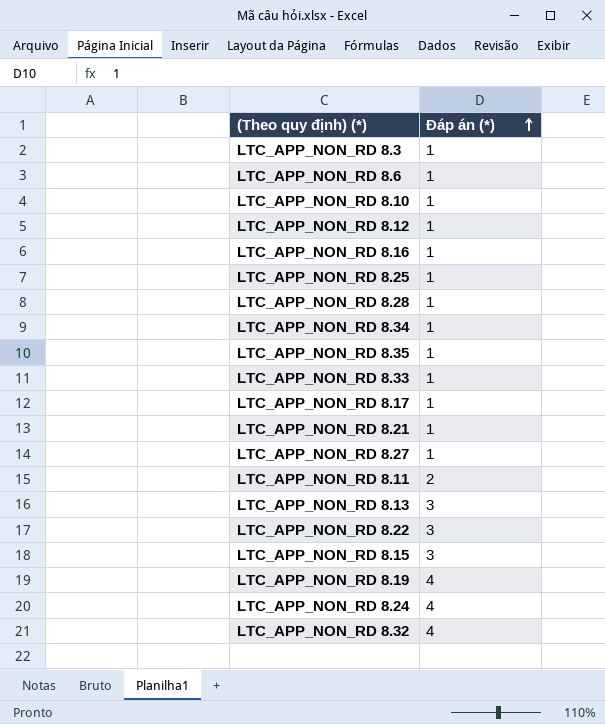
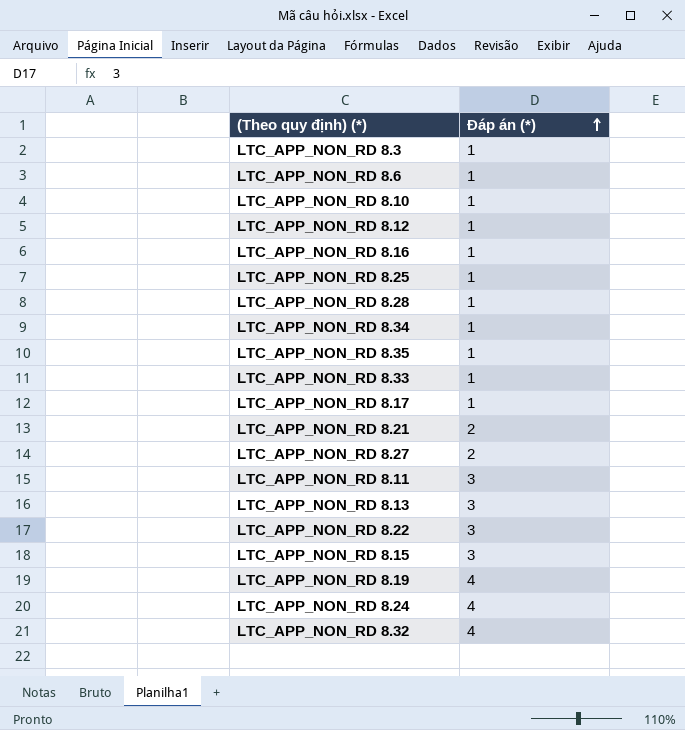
LTC_APP_NON_RD 8.21 | Đáp án (*): 1 -> 2
LTC_APP_NON_RD 8.27 | Đáp án (*): 1 -> 2
LTC_APP_NON_RD 8.11 | Đáp án (*): 2 -> 3

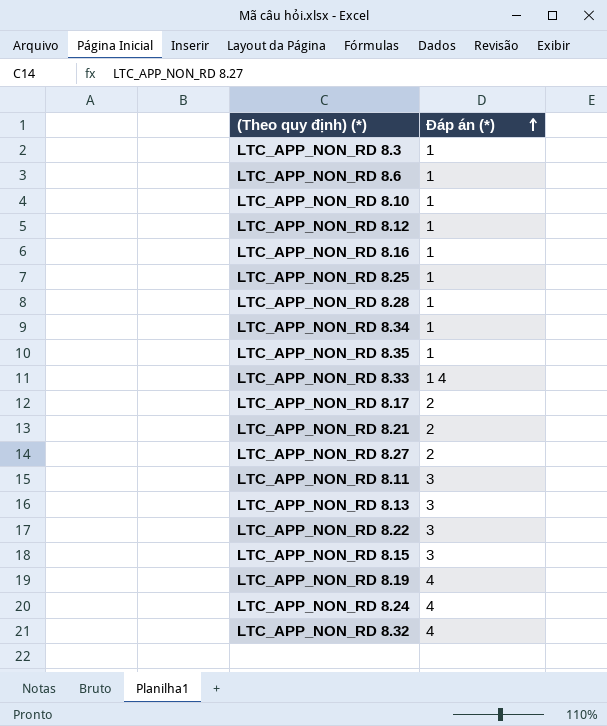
LTC_APP_NON_RD 8.33 | Đáp án (*): 1 -> 1 4
LTC_APP_NON_RD 8.17 | Đáp án (*): 1 -> 2

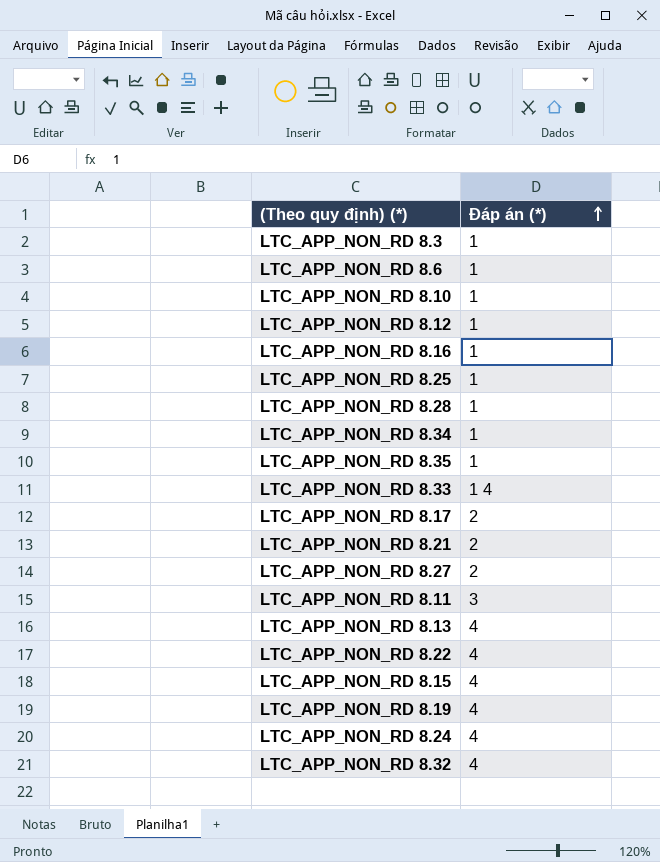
LTC_APP_NON_RD 8.13 | Đáp án (*): 3 -> 4
LTC_APP_NON_RD 8.22 | Đáp án (*): 3 -> 4
LTC_APP_NON_RD 8.15 | Đáp án (*): 3 -> 4

